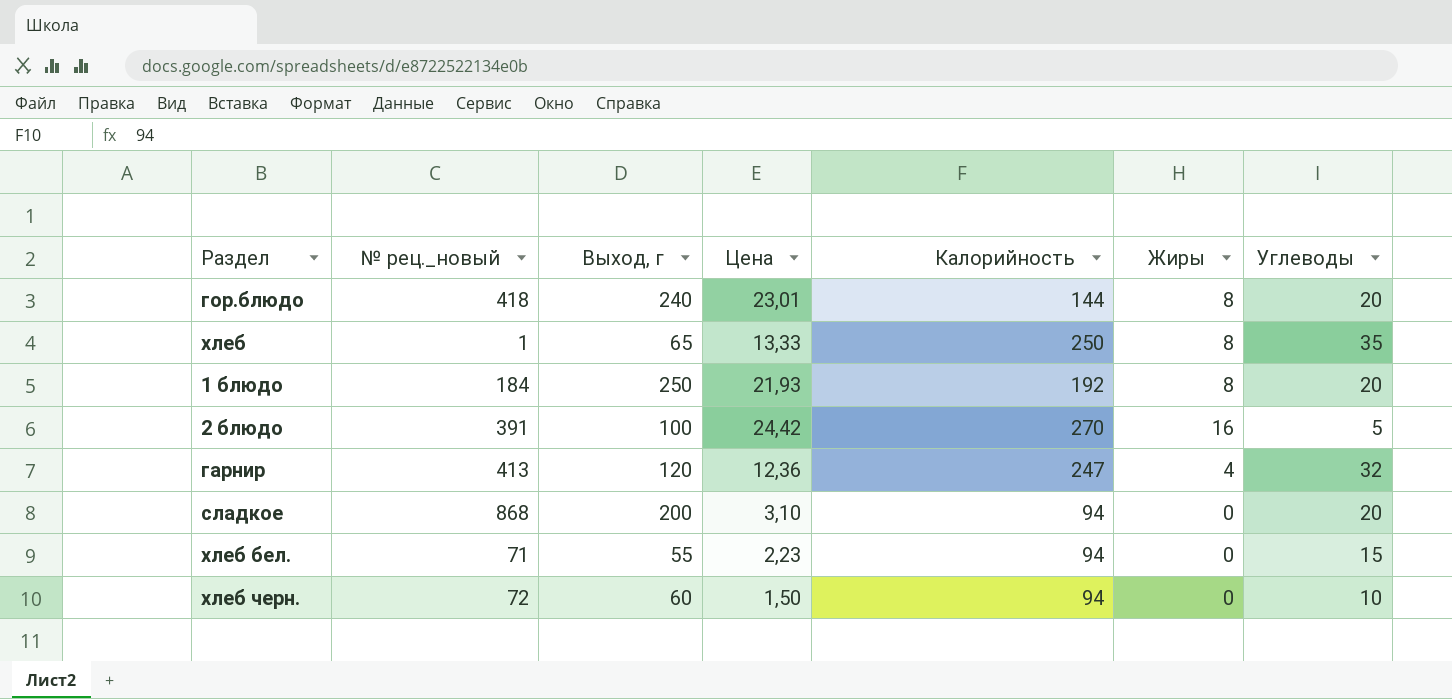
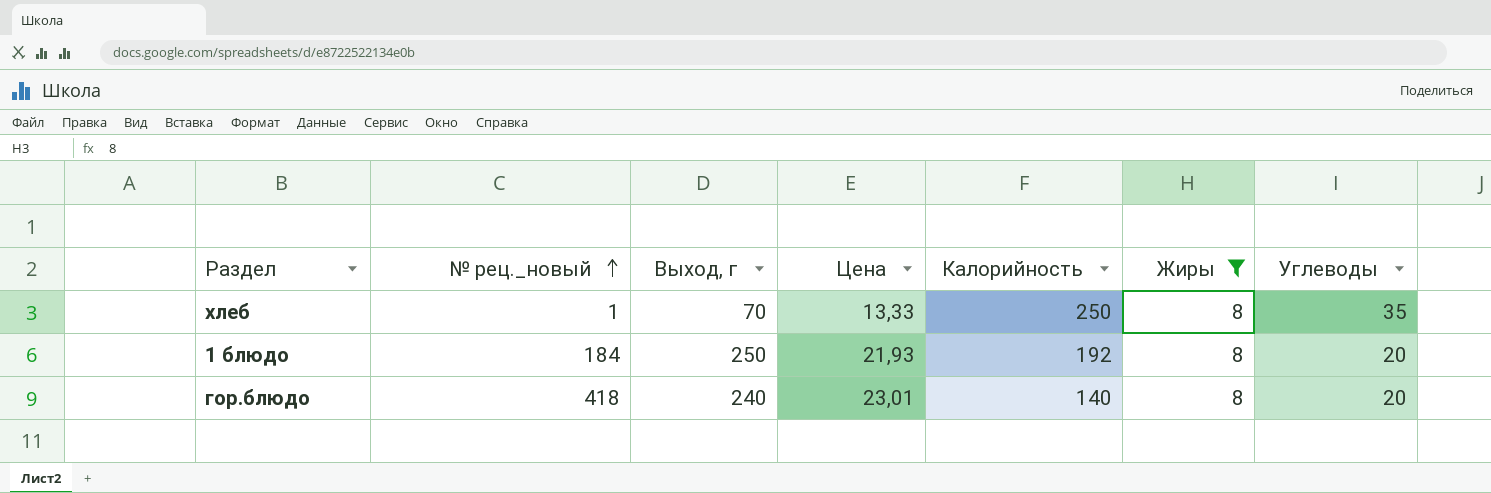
filter: none -> Жиры = 8
row order: none -> № рец._новый ascending
хлеб | Выход, г: 65 -> 70
гор.блюдо | Калорийность: 144 -> 140

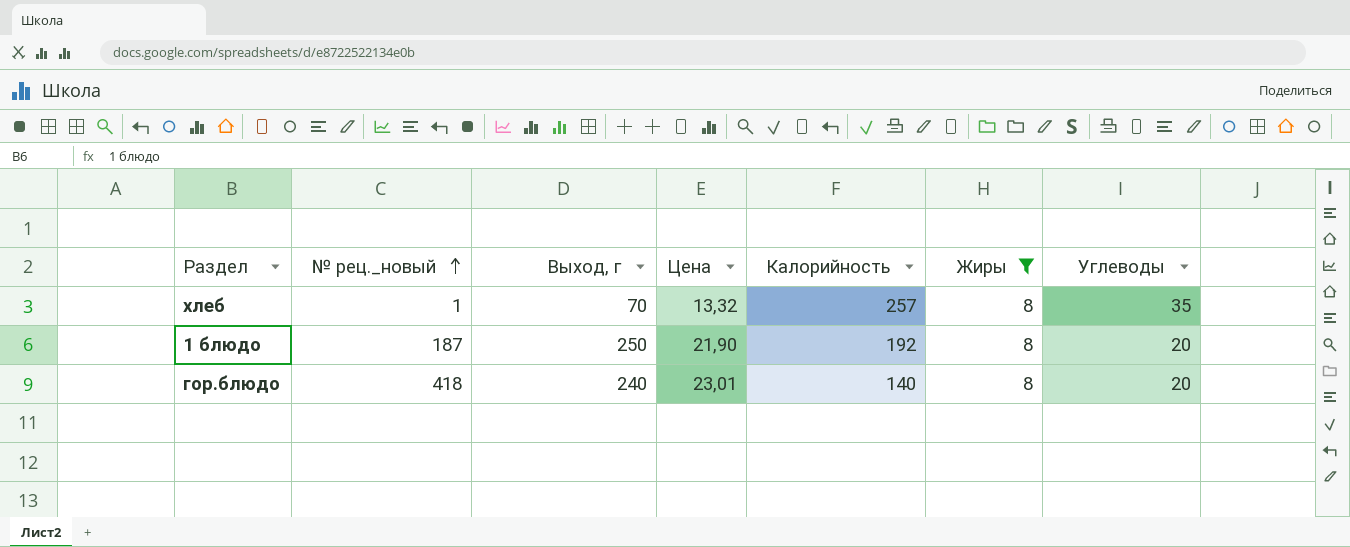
хлеб | Цена: 13,33 -> 13,32
хлеб | Калорийность: 250 -> 257
1 блюдо | № рец._новый: 184 -> 187
1 блюдо | Цена: 21,93 -> 21,90

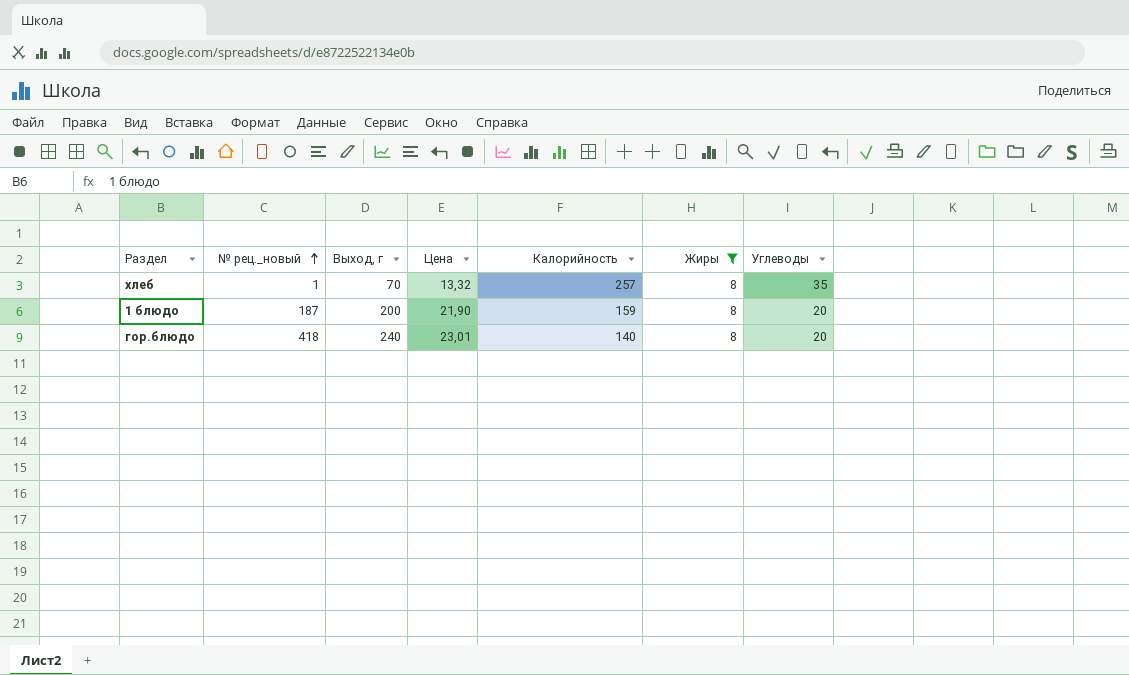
1 блюдо | Выход, г: 250 -> 200
1 блюдо | Калорийность: 192 -> 159

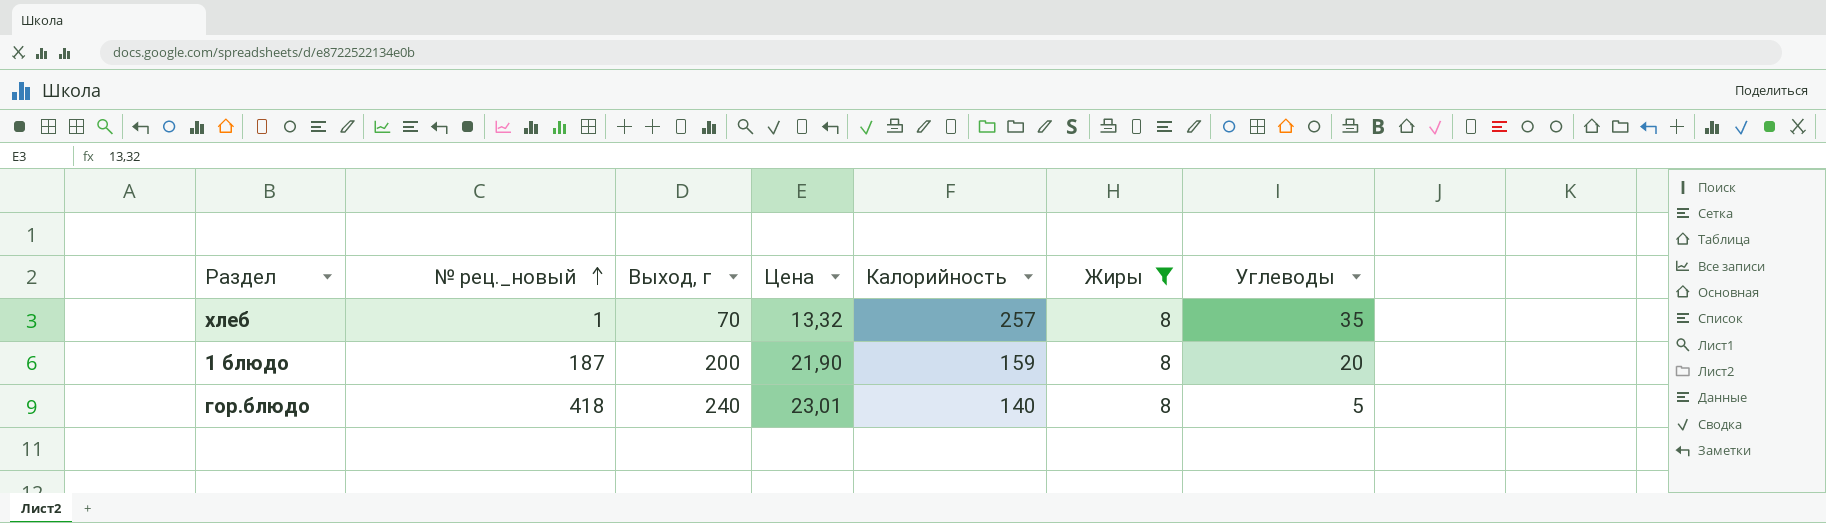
гор.блюдо | Углеводы: 20 -> 5

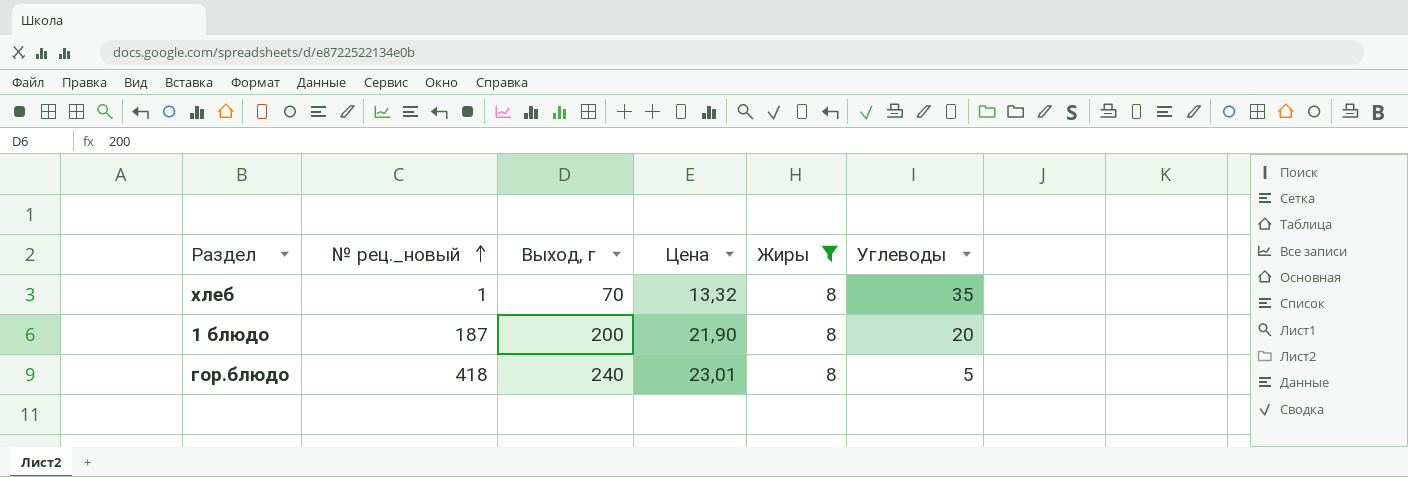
column Калорийность | position: 5 -> none

